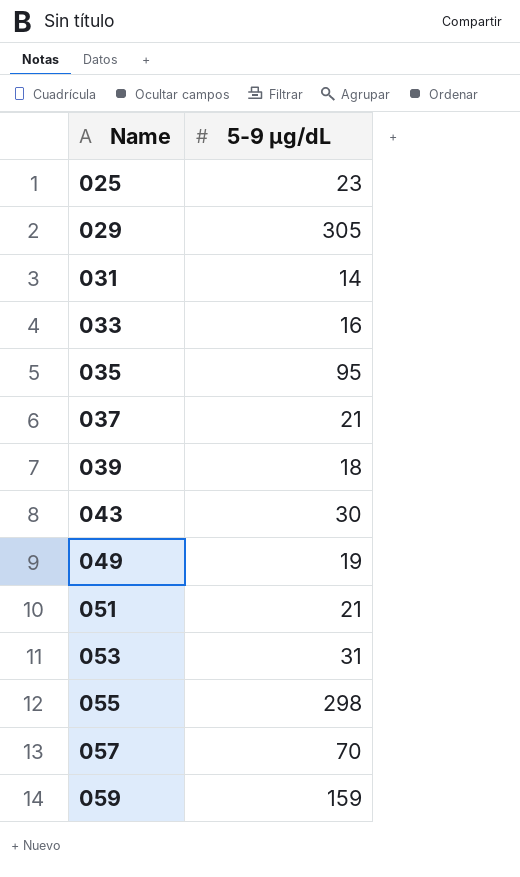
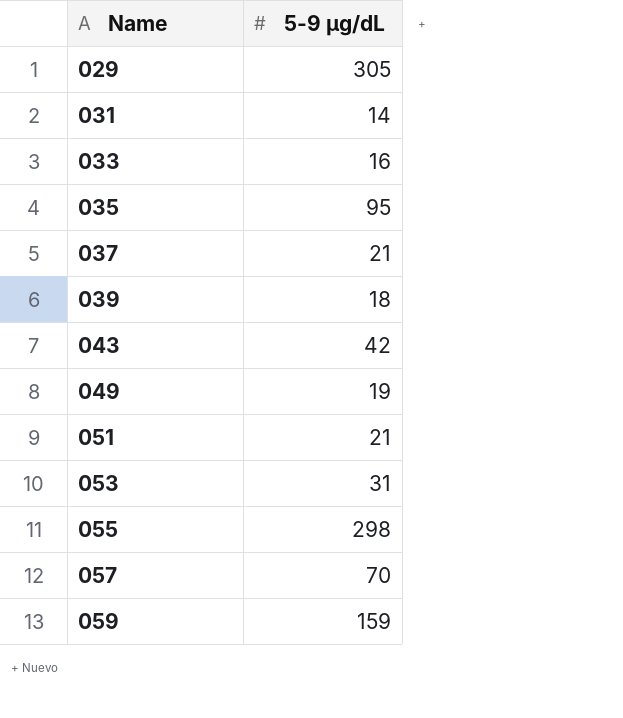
row 025: 23 -> none
043 | 5-9 µg/dL: 30 -> 42

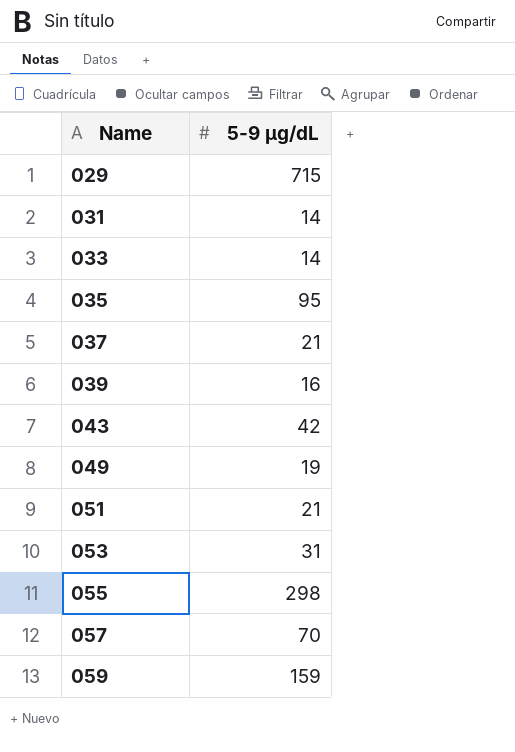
029 | 5-9 µg/dL: 305 -> 715
033 | 5-9 µg/dL: 16 -> 14
039 | 5-9 µg/dL: 18 -> 16

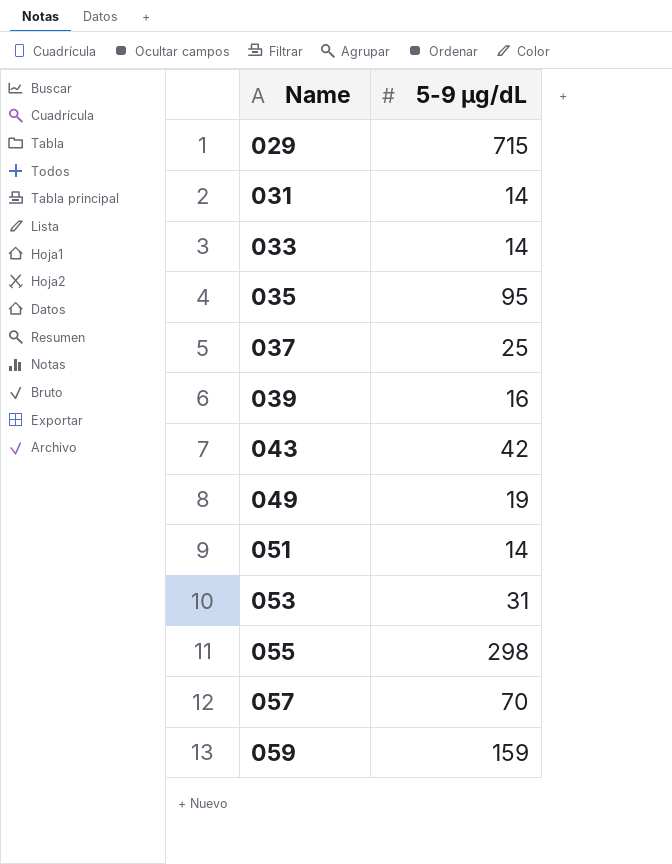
037 | 5-9 µg/dL: 21 -> 25
051 | 5-9 µg/dL: 21 -> 14

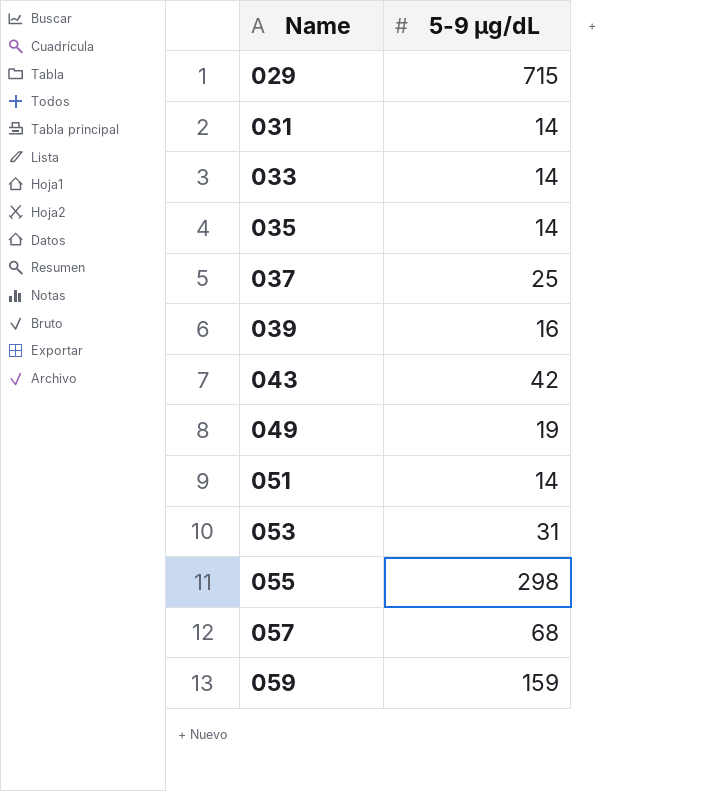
035 | 5-9 µg/dL: 95 -> 14
057 | 5-9 µg/dL: 70 -> 68

